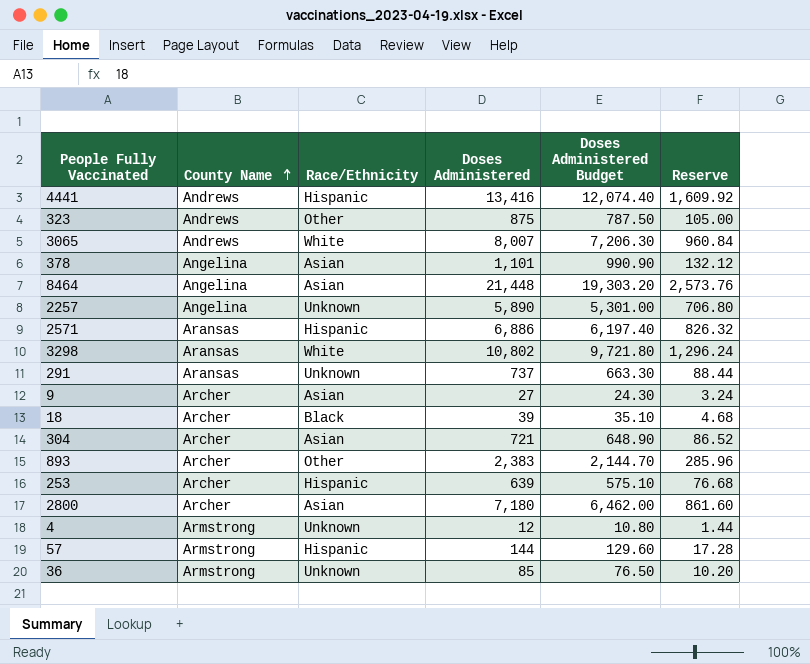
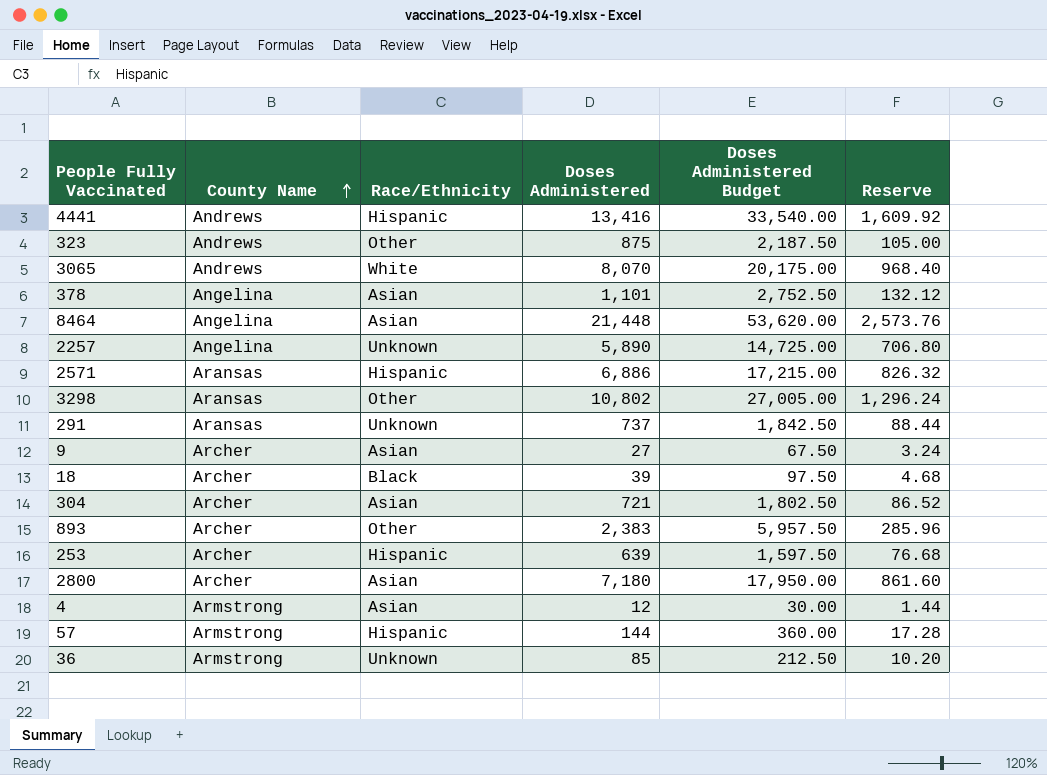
column Doses Administered Budget | formula: [Doses Administered] * 0.9 -> [Doses Administered] * 2.5
3065 | Doses Administered: 8,007 -> 8,070
3065 | Reserve: 960.84 -> 968.40
3298 | Race/Ethnicity: White -> Other
4 | Race/Ethnicity: Unknown -> Asian

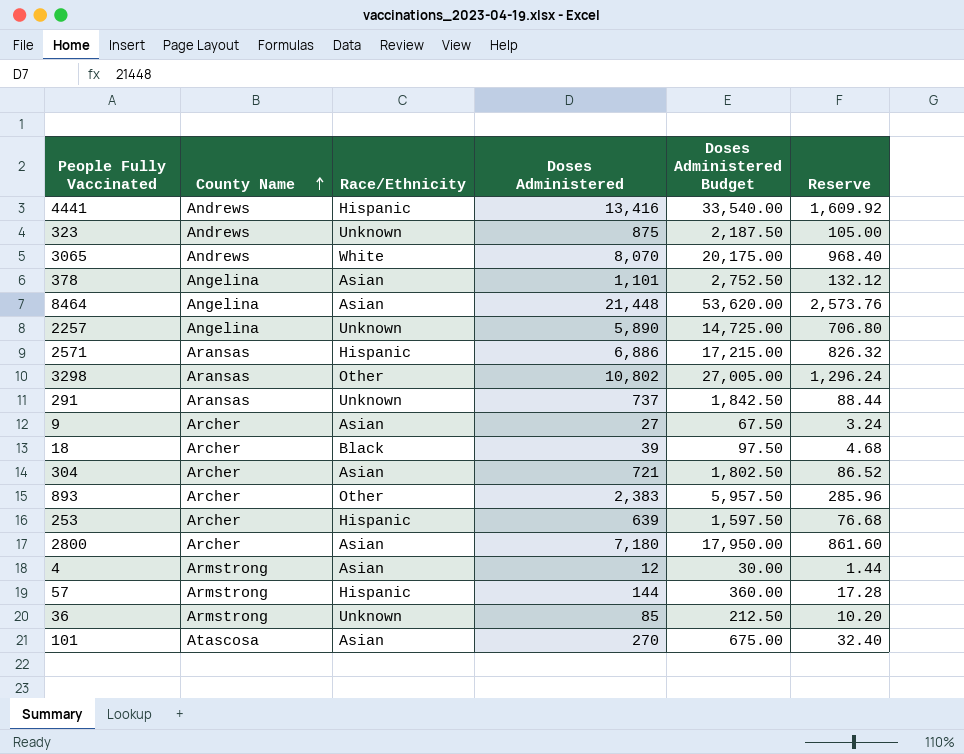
323 | Race/Ethnicity: Other -> Unknown
row 101: none -> Atascosa | Asian | 270 | 675.00 | 32.40

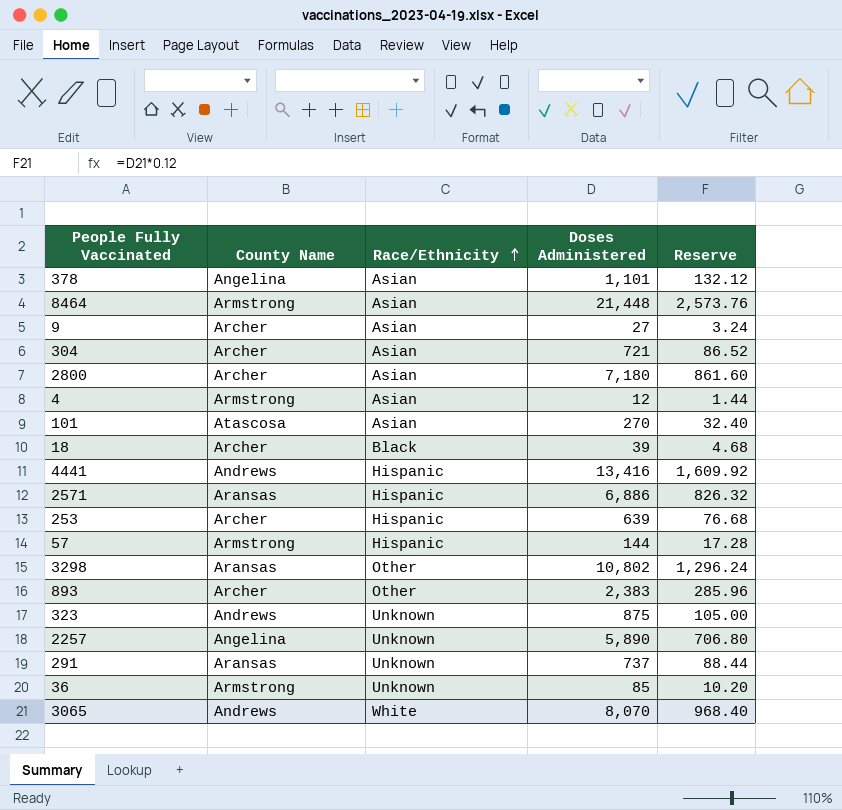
row order: County Name ascending -> Race/Ethnicity ascending
column Doses Administered Budget | formula: [Doses Administered] * 2.5 -> none
8464 | County Name: Angelina -> Armstrong

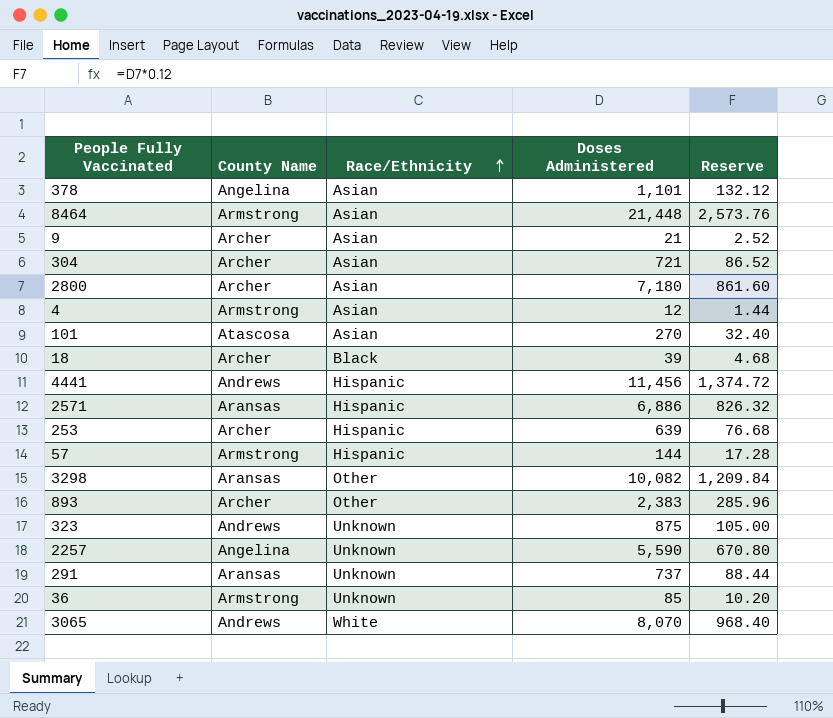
9 | Doses Administered: 27 -> 21
9 | Reserve: 3.24 -> 2.52
4441 | Doses Administered: 13,416 -> 11,456
4441 | Reserve: 1,609.92 -> 1,374.72
3298 | Doses Administered: 10,802 -> 10,082
3298 | Reserve: 1,296.24 -> 1,209.84
2257 | Doses Administered: 5,890 -> 5,590
2257 | Reserve: 706.80 -> 670.80

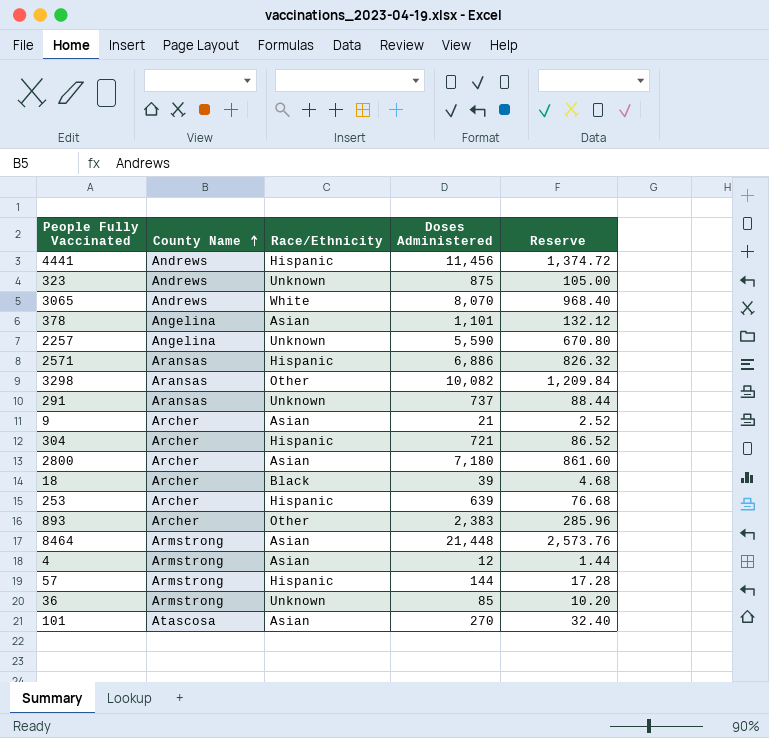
row order: Race/Ethnicity ascending -> County Name ascending
304 | Race/Ethnicity: Asian -> Hispanic

